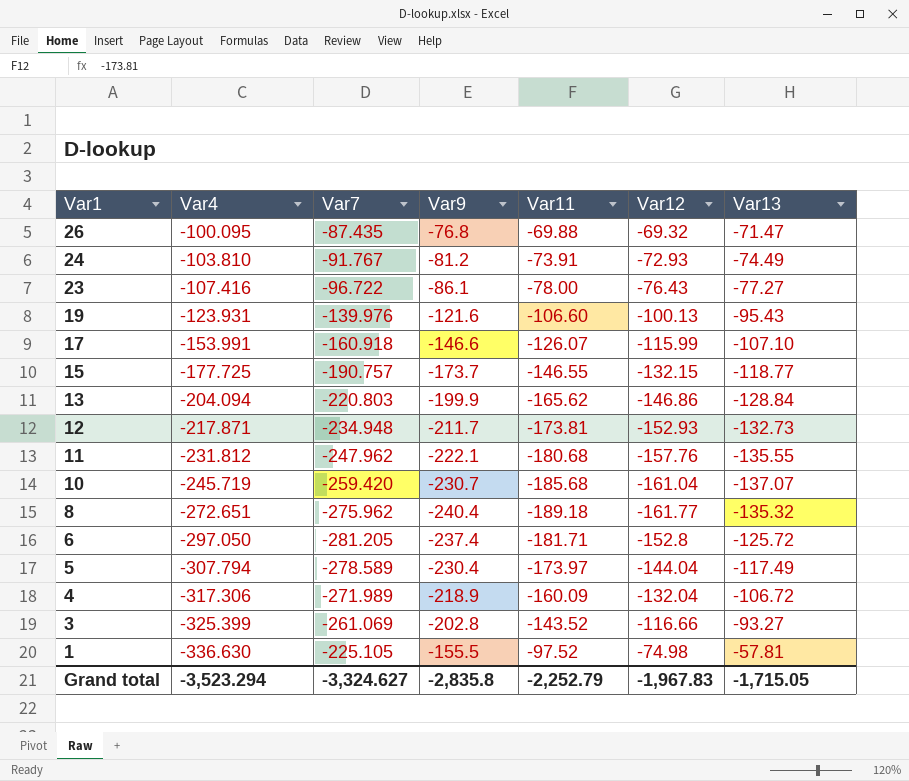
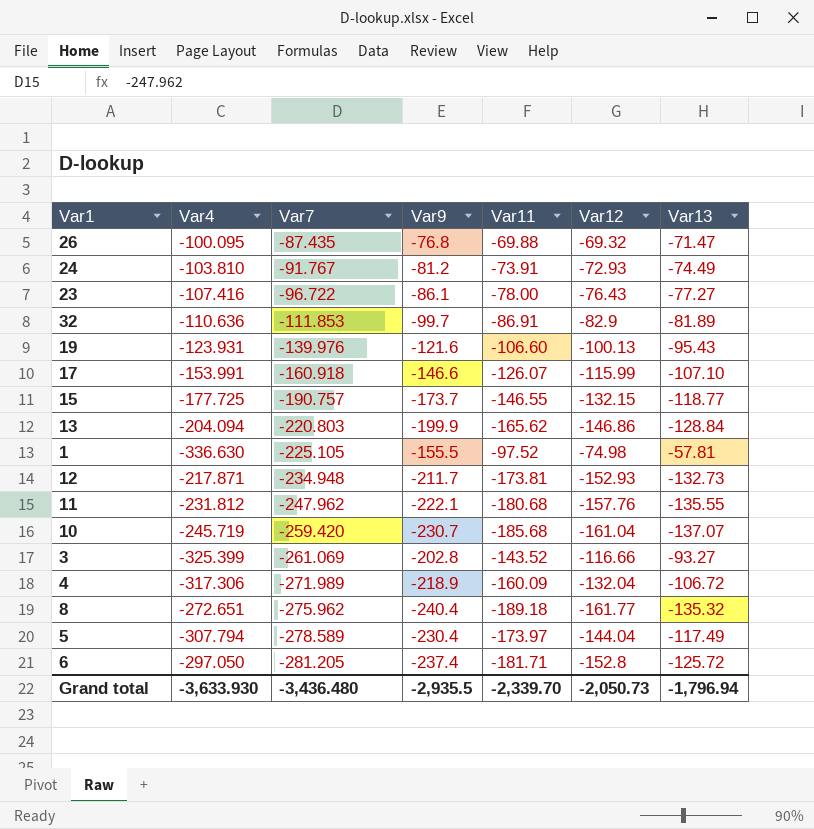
row order: Var1 descending -> Var7 descending
row 32: none -> -110.636 | -111.853 | -99.7 | -86.91 | -82.9 | -81.89
Grand total | Var4: -3,523.294 -> -3,633.930
Grand total | Var7: -3,324.627 -> -3,436.480
Grand total | Var9: -2,835.8 -> -2,935.5
Grand total | Var11: -2,252.79 -> -2,339.70
Grand total | Var12: -1,967.83 -> -2,050.73
Grand total | Var13: -1,715.05 -> -1,796.94

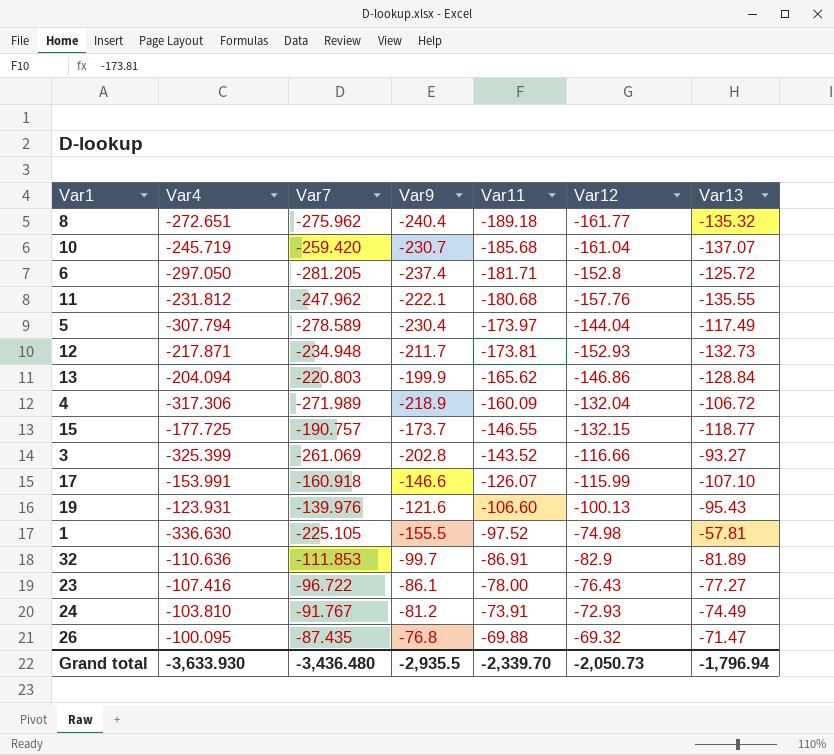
row order: Var7 descending -> Var11 ascending

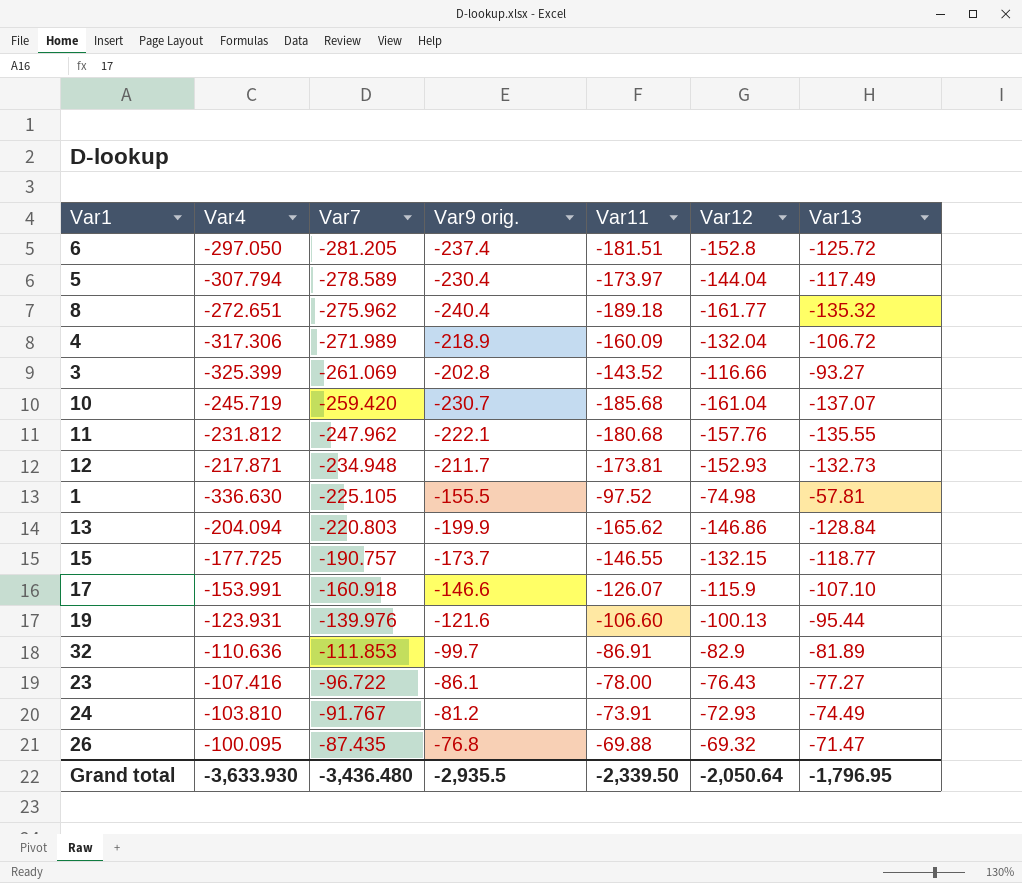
row order: Var11 ascending -> Var7 ascending
column name: Var9 -> Var9 orig.
6 | Var11: -181.71 -> -181.51
17 | Var12: -115.99 -> -115.9
19 | Var13: -95.43 -> -95.44
Grand total | Var11: -2,339.70 -> -2,339.50
Grand total | Var12: -2,050.73 -> -2,050.64
Grand total | Var13: -1,796.94 -> -1,796.95

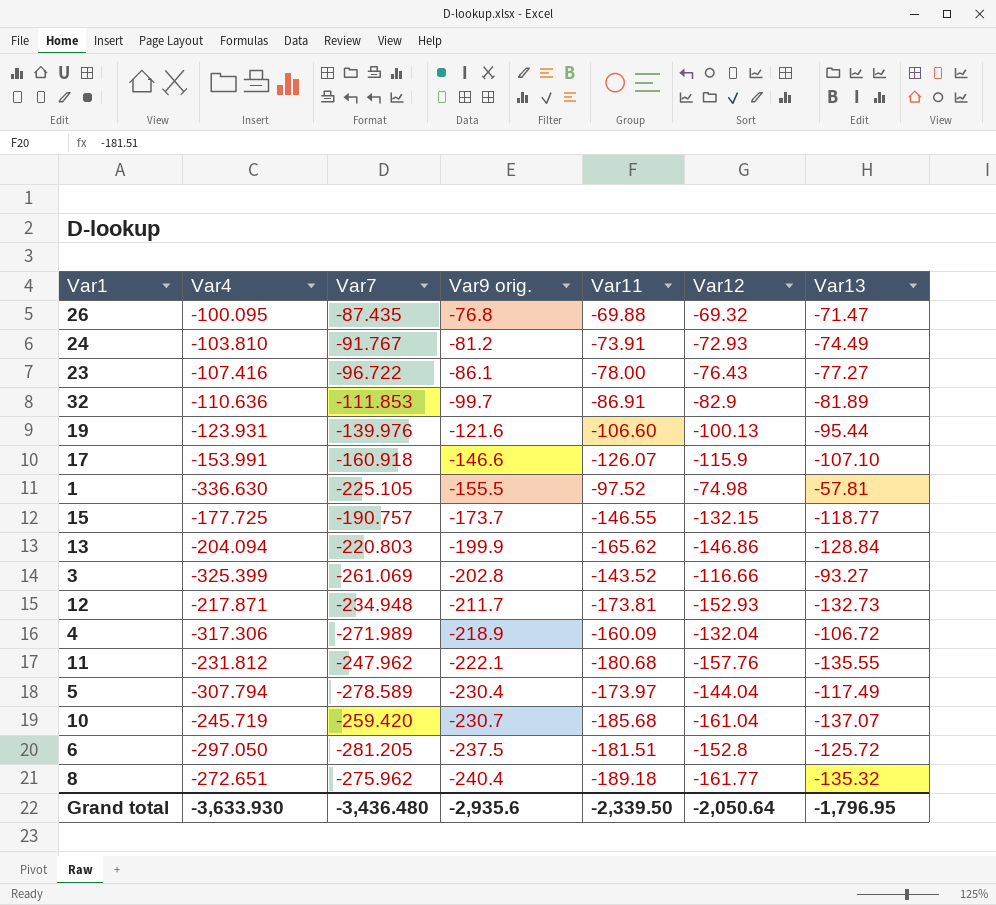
row order: Var7 ascending -> Var9 orig. descending
6 | Var9 orig.: -237.4 -> -237.5
Grand total | Var9 orig.: -2,935.5 -> -2,935.6

